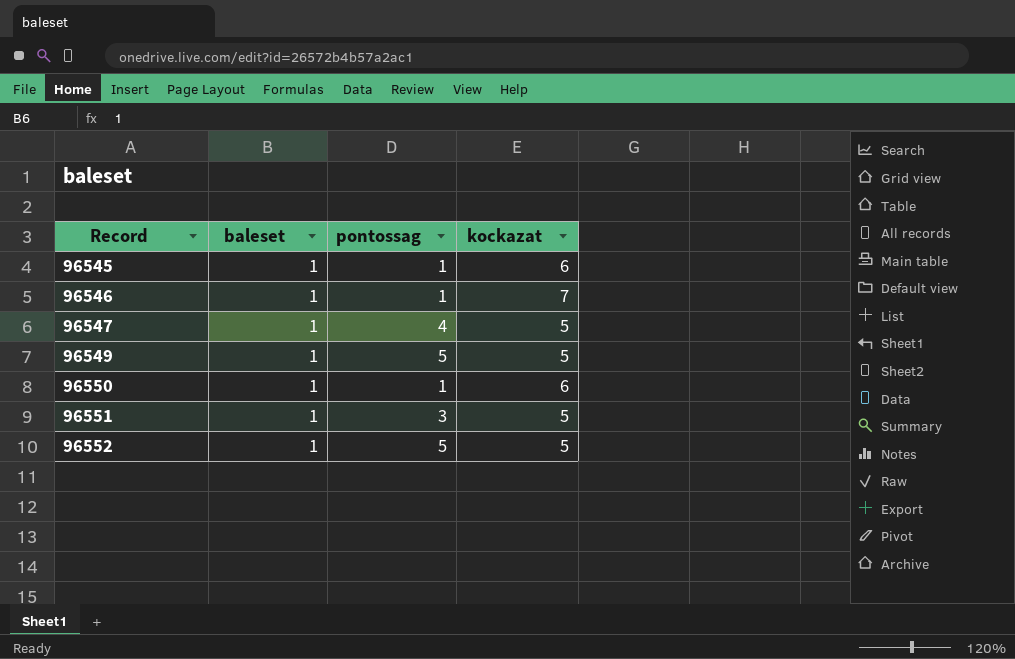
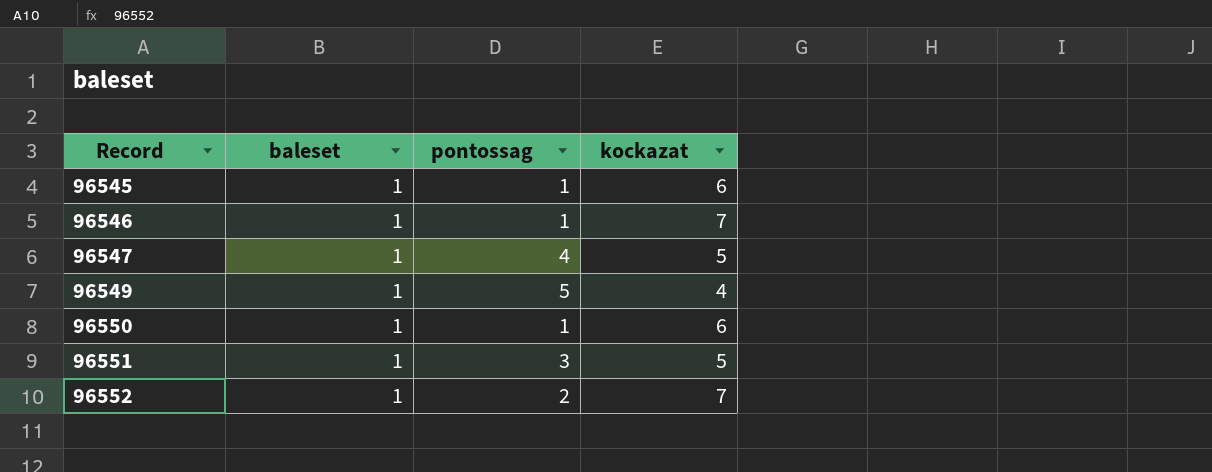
96549 | kockazat: 5 -> 4
96552 | pontossag: 5 -> 2
96552 | kockazat: 5 -> 7

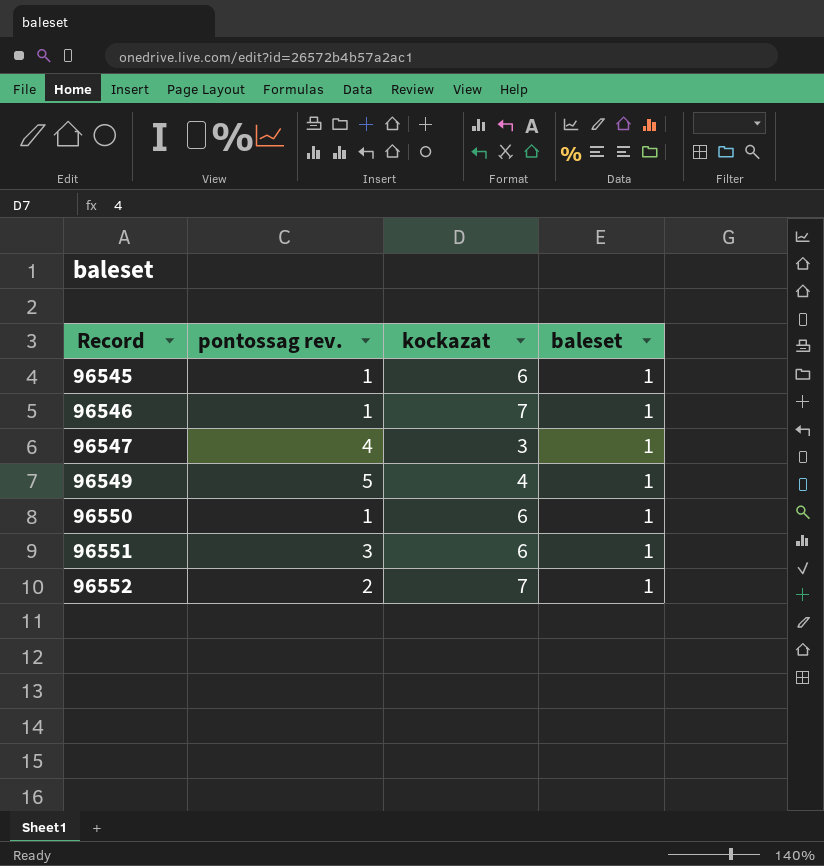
column name: pontossag -> pontossag rev.
column baleset | position: 2 -> 4
96547 | kockazat: 5 -> 3
96551 | kockazat: 5 -> 6

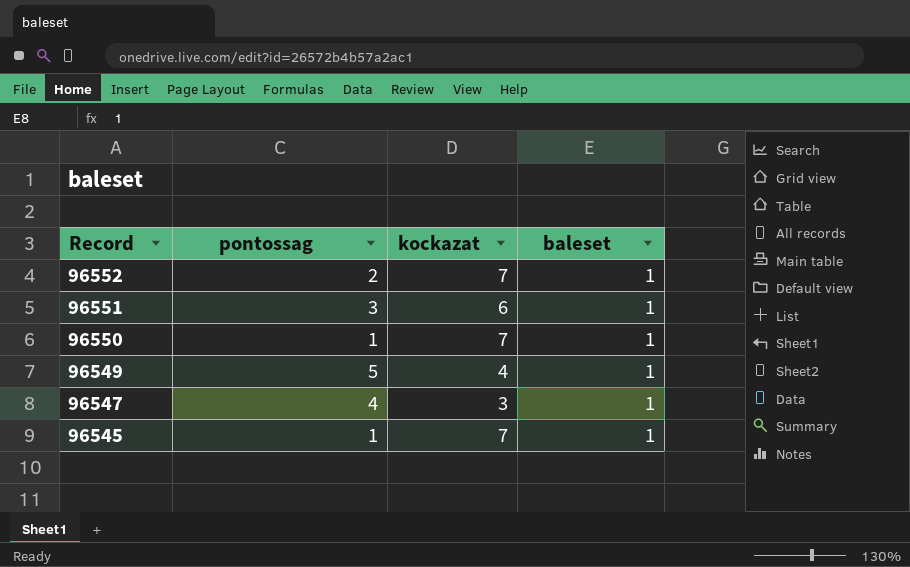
row order: Record ascending -> Record descending
column name: pontossag rev. -> pontossag
row 96546: 1 | 7 | 1 -> none
96550 | kockazat: 6 -> 7
96545 | kockazat: 6 -> 7

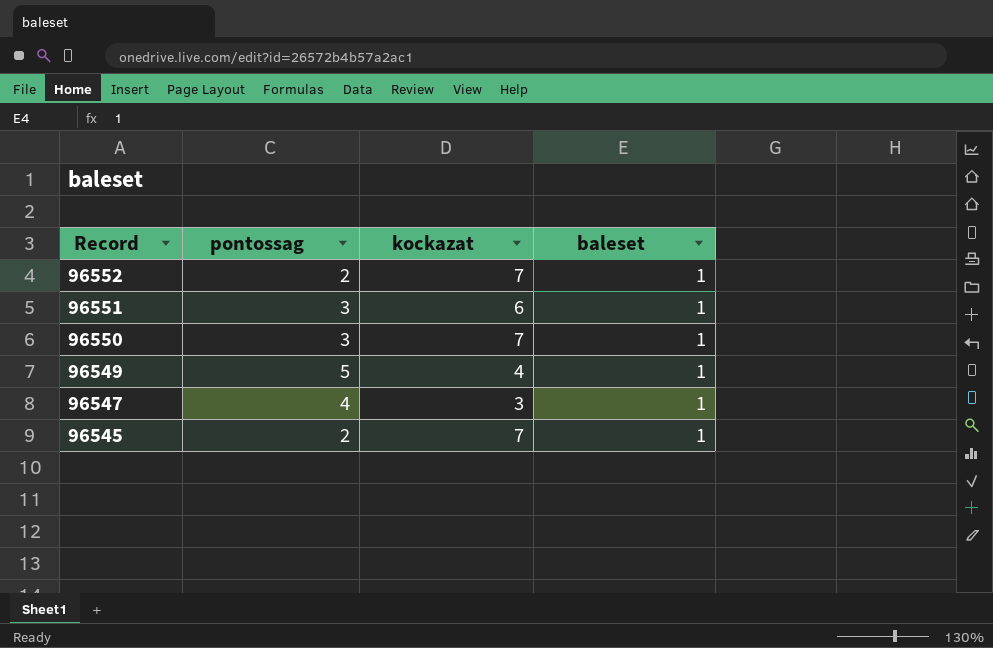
96550 | pontossag: 1 -> 3
96545 | pontossag: 1 -> 2

